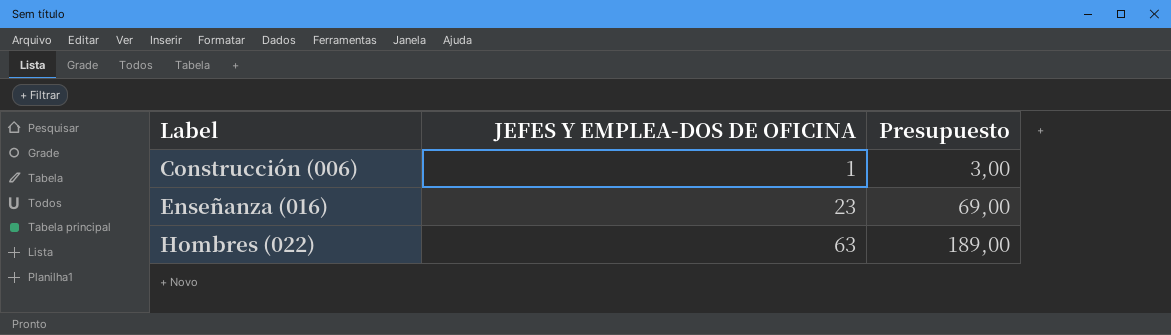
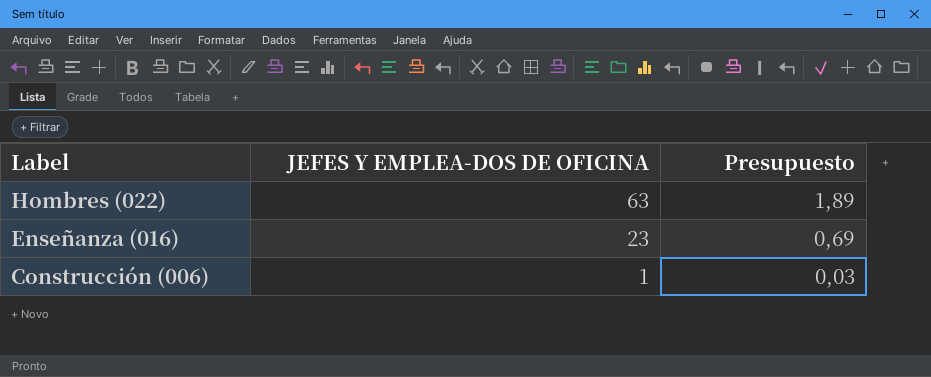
row order: Label ascending -> Label descending
column Presupuesto | formula: [JEFES Y EMPLEA-DOS DE OFICINA] * 3 -> [JEFES Y EMPLEA-DOS DE OFICINA] * 0,03

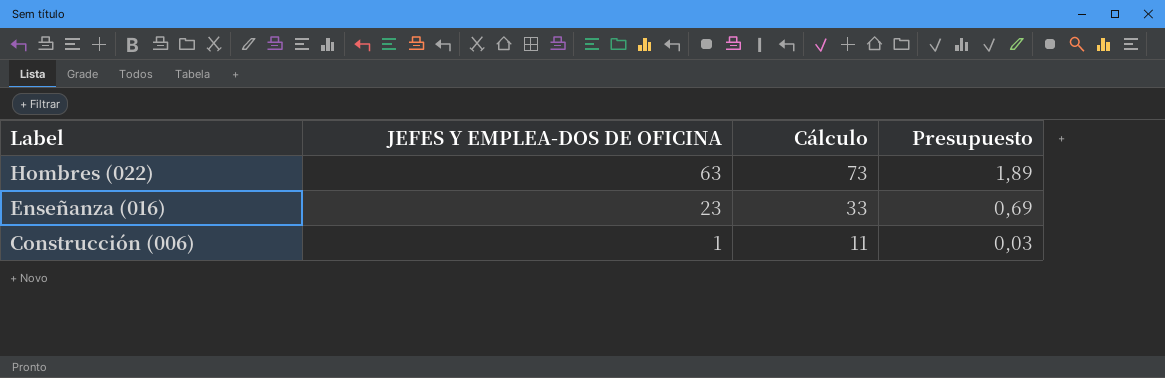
column Cálculo | formula: none -> [JEFES Y EMPLEA-DOS DE OFICINA] + 10

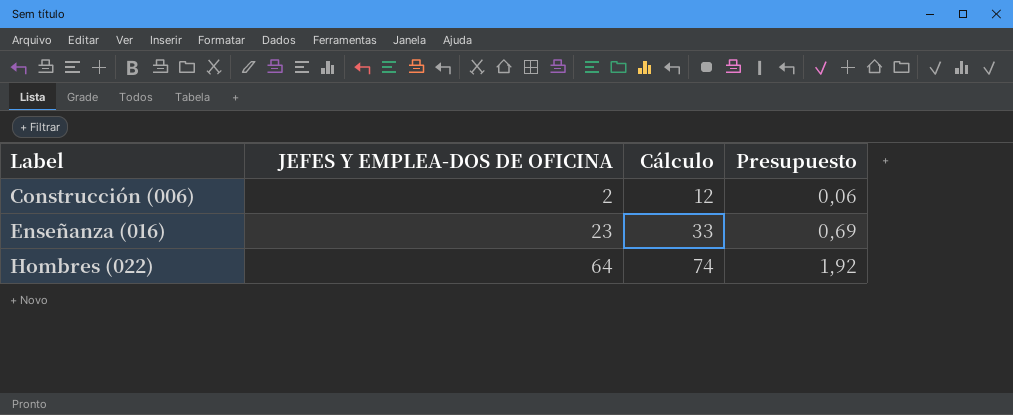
row order: Label descending -> Label ascending
Construcción (006) | JEFES Y EMPLEA-DOS DE OFICINA: 1 -> 2
Construcción (006) | Cálculo: 11 -> 12
Construcción (006) | Presupuesto: 0,03 -> 0,06
Hombres (022) | JEFES Y EMPLEA-DOS DE OFICINA: 63 -> 64
Hombres (022) | Cálculo: 73 -> 74
Hombres (022) | Presupuesto: 1,89 -> 1,92

